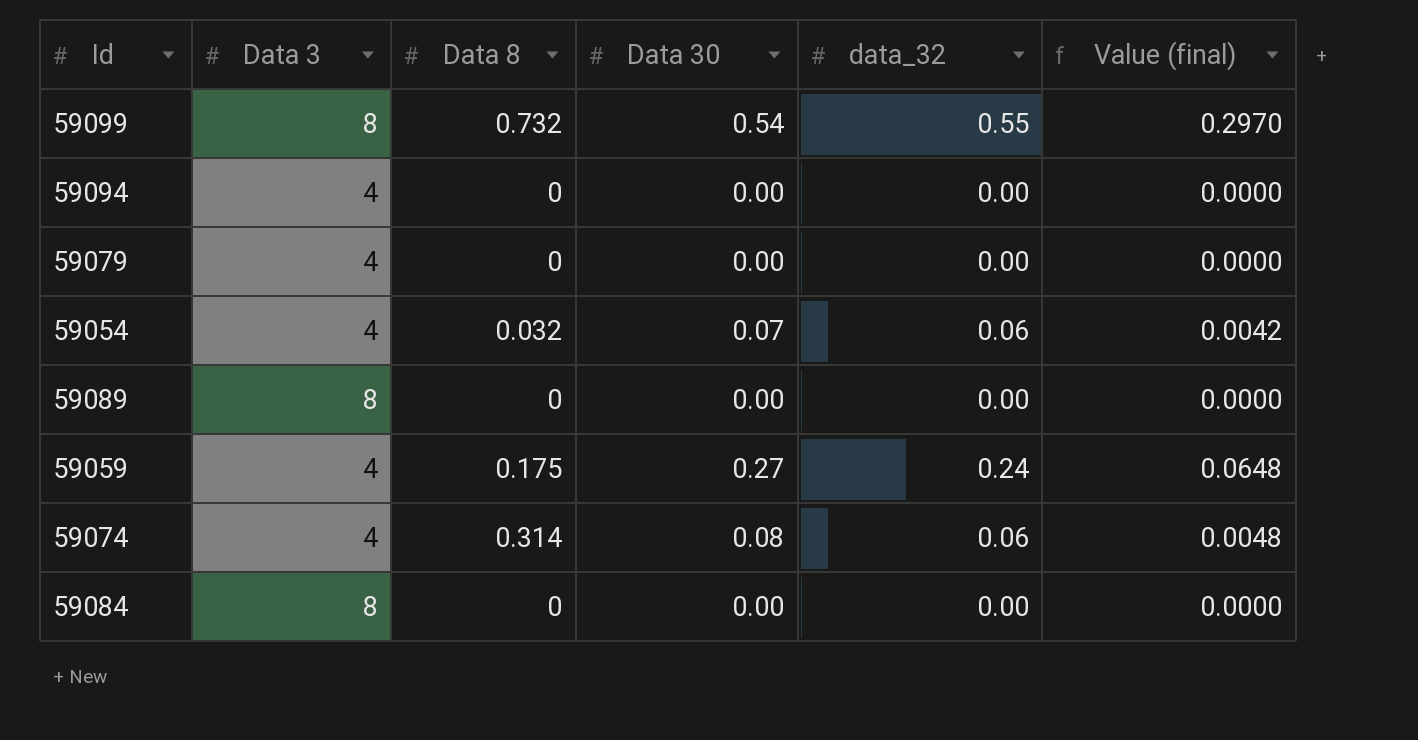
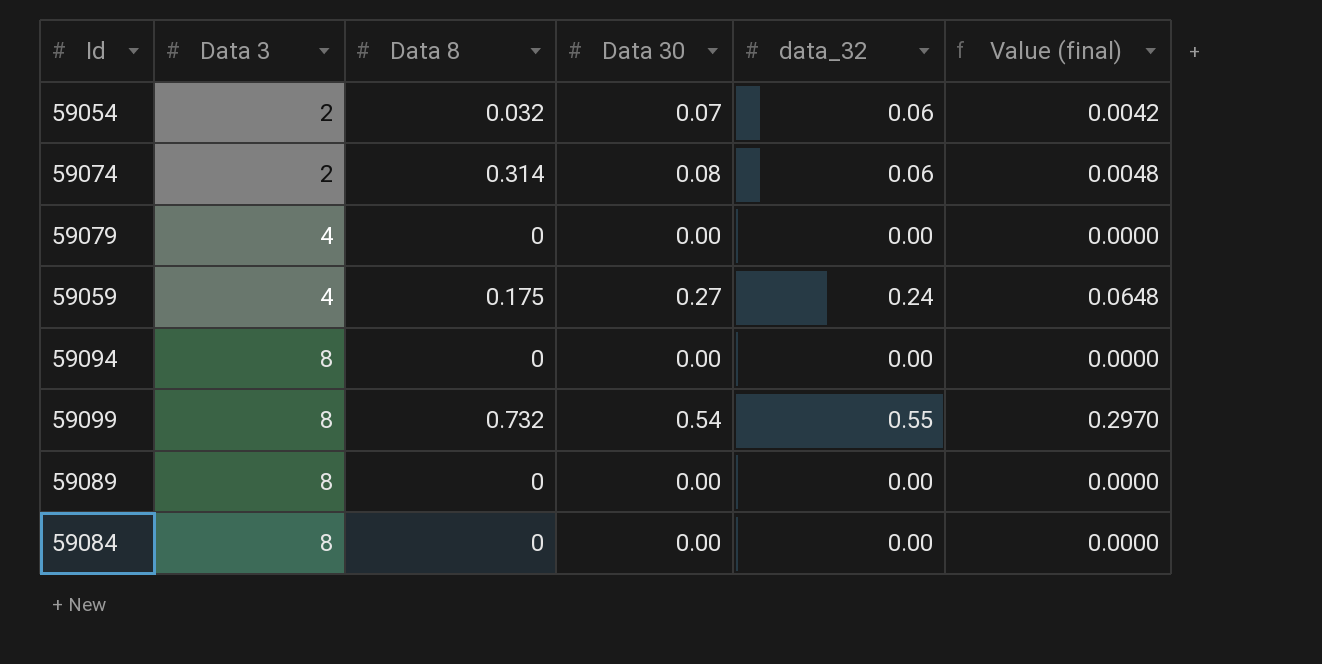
row order: none -> Data 3 ascending
59054 | Data 3: 4 -> 2
59074 | Data 3: 4 -> 2
59094 | Data 3: 4 -> 8

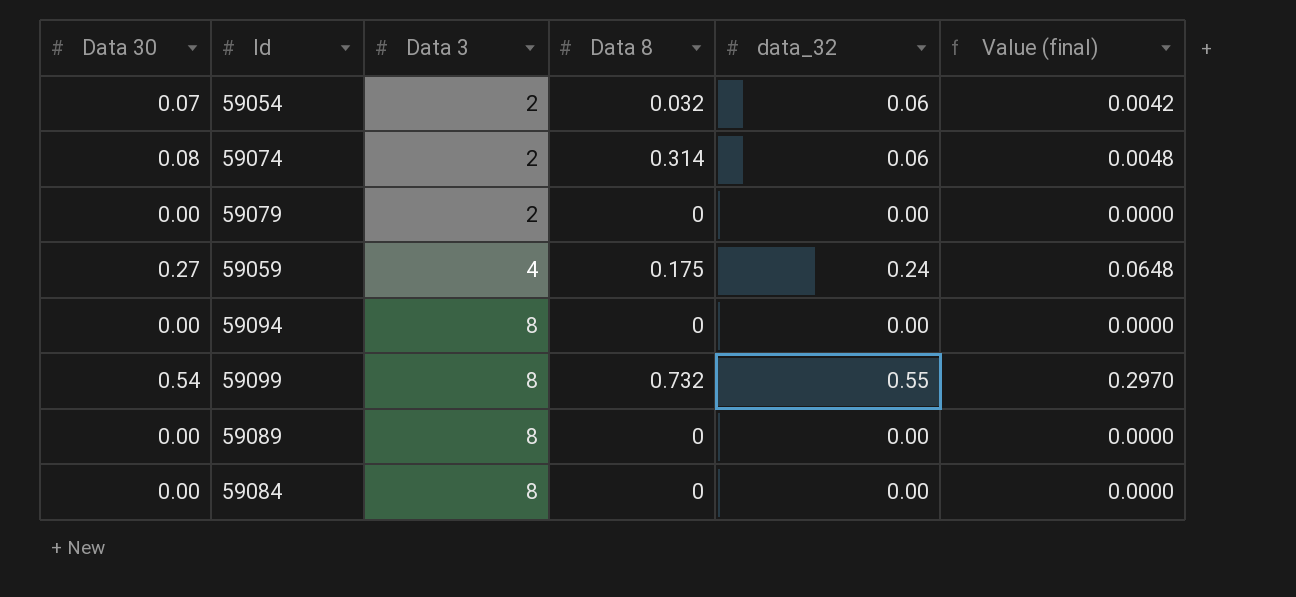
column Data 30 | position: 4 -> 1
59079 | Data 3: 4 -> 2

